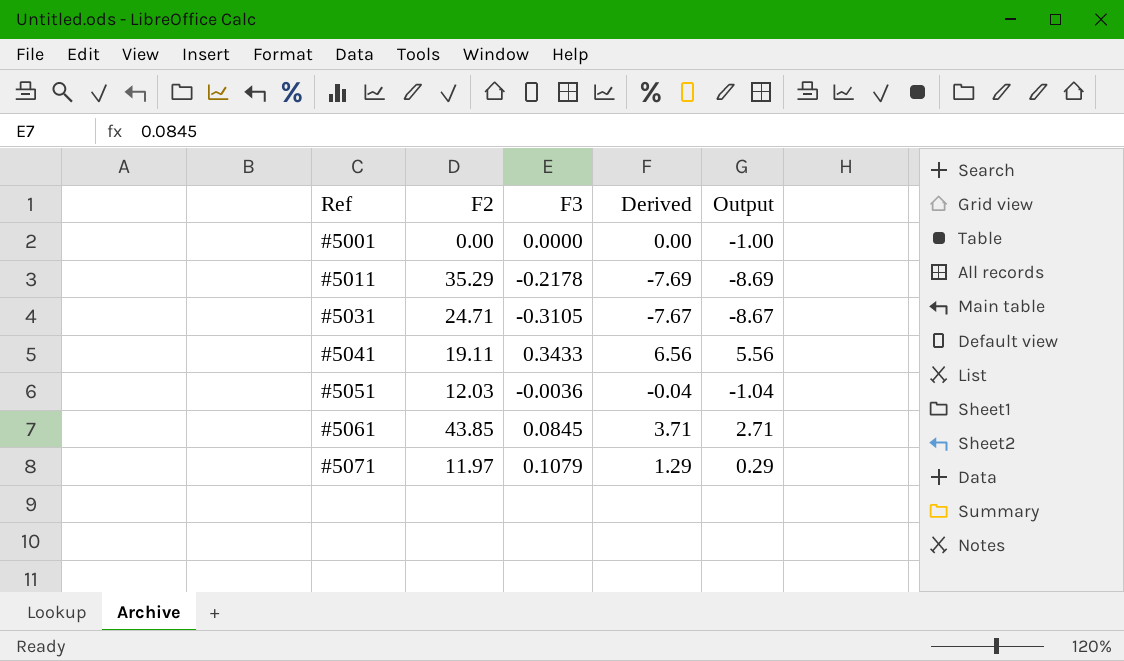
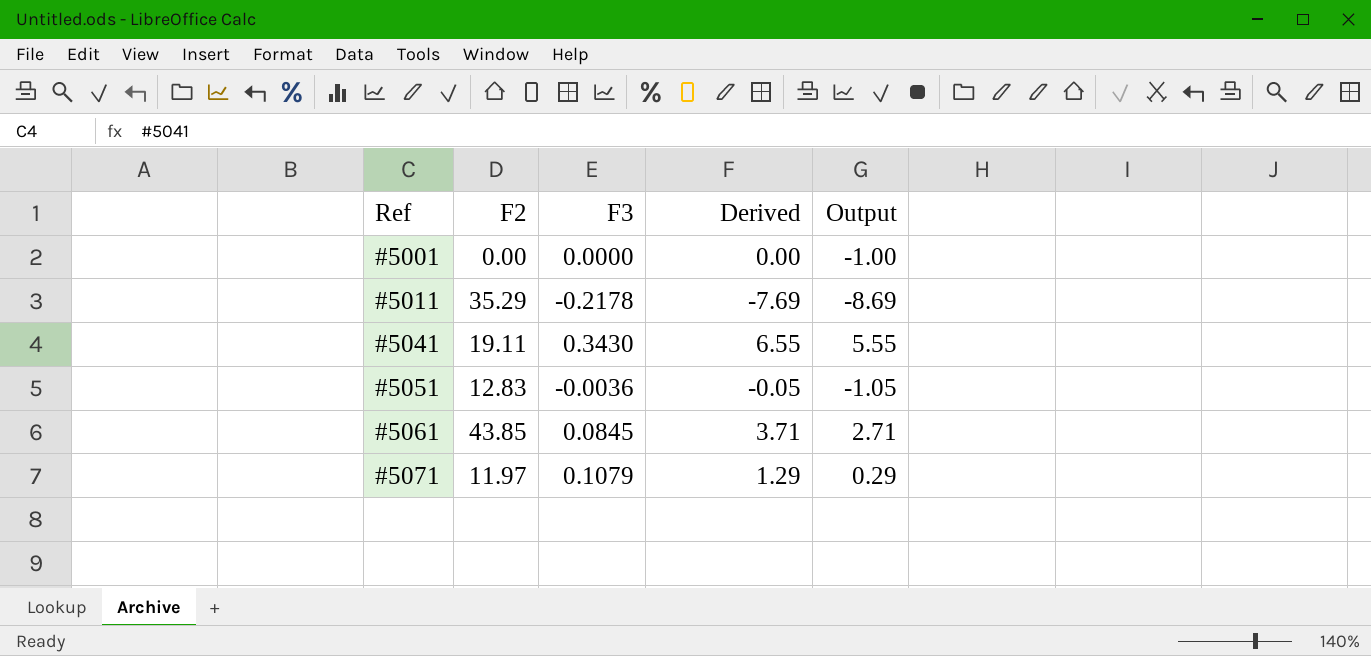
row #5031: 24.71 | -0.3105 | -7.67 | -8.67 -> none
#5041 | F3: 0.3433 -> 0.3430
#5041 | Derived: 6.56 -> 6.55
#5041 | Output: 5.56 -> 5.55
#5051 | F2: 12.03 -> 12.83
#5051 | Derived: -0.04 -> -0.05
#5051 | Output: -1.04 -> -1.05

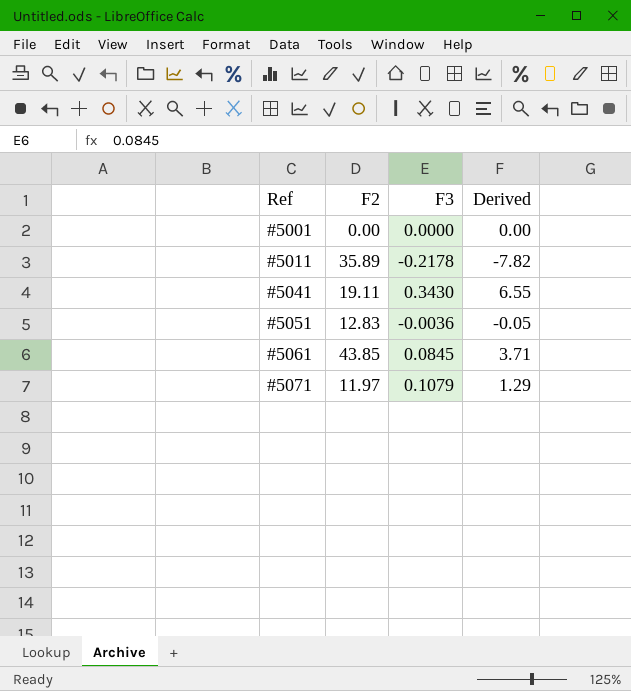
column Output | formula: [Derived] - 1 -> none
#5011 | F2: 35.29 -> 35.89
#5011 | Derived: -7.69 -> -7.82

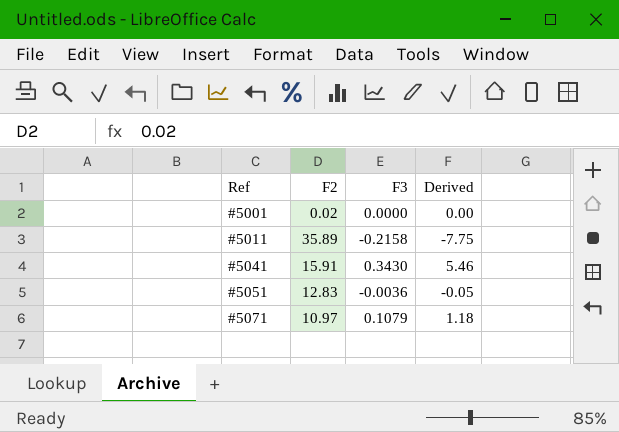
row #5061: 43.85 | 0.0845 | 3.71 -> none
#5001 | F2: 0.00 -> 0.02
#5011 | F3: -0.2178 -> -0.2158
#5011 | Derived: -7.82 -> -7.75
#5041 | F2: 19.11 -> 15.91
#5041 | Derived: 6.55 -> 5.46
#5071 | F2: 11.97 -> 10.97
#5071 | Derived: 1.29 -> 1.18

